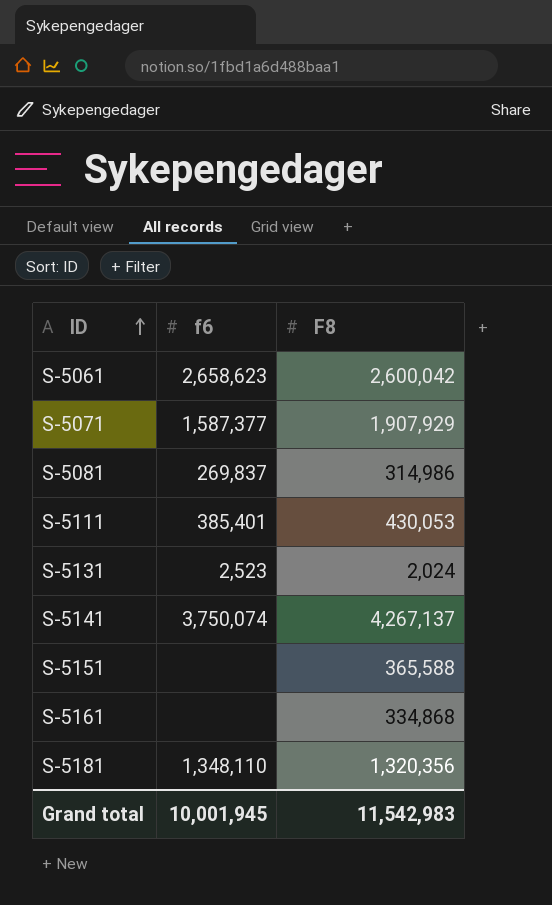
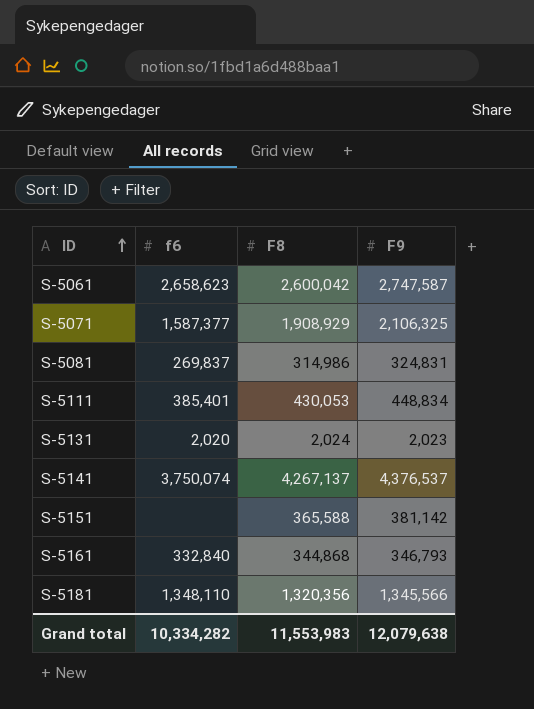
column F9 | position: none -> 4
S-5071 | F8: 1,907,929 -> 1,908,929
S-5131 | f6: 2,523 -> 2,020
S-5161 | f6: none -> 332,840
S-5161 | F8: 334,868 -> 344,868
Grand total | f6: 10,001,945 -> 10,334,282
Grand total | F8: 11,542,983 -> 11,553,983

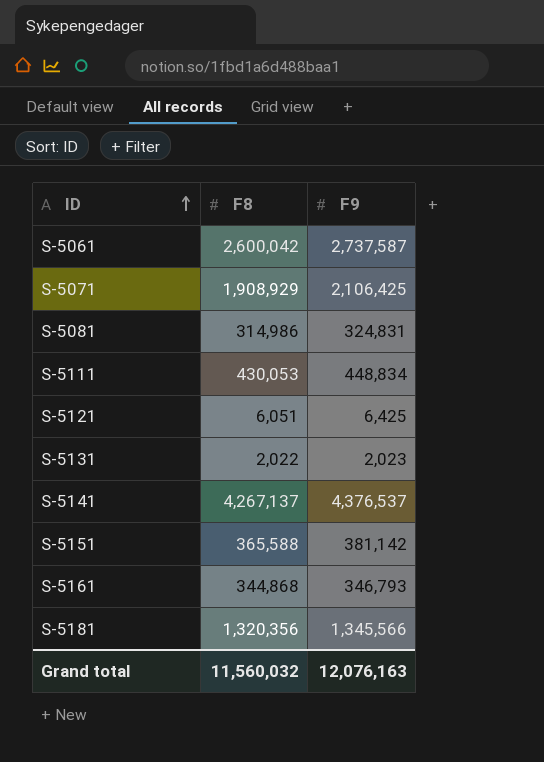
column f6 | position: 2 -> none
S-5061 | F9: 2,747,587 -> 2,737,587
S-5071 | F9: 2,106,325 -> 2,106,425
row S-5121: none -> 6,051 | 6,425
S-5131 | F8: 2,024 -> 2,022
Grand total | F8: 11,553,983 -> 11,560,032
Grand total | F9: 12,079,638 -> 12,076,163

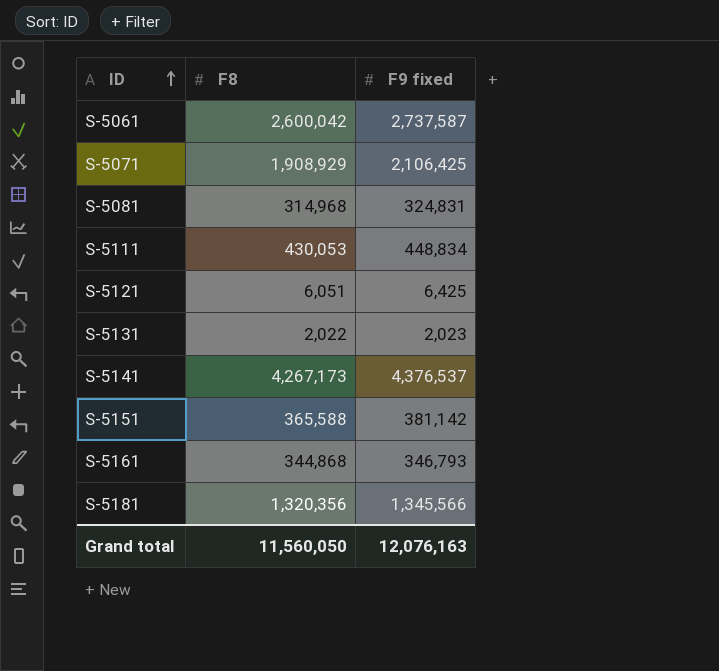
column name: F9 -> F9 fixed
S-5081 | F8: 314,986 -> 314,968
S-5141 | F8: 4,267,137 -> 4,267,173
Grand total | F8: 11,560,032 -> 11,560,050

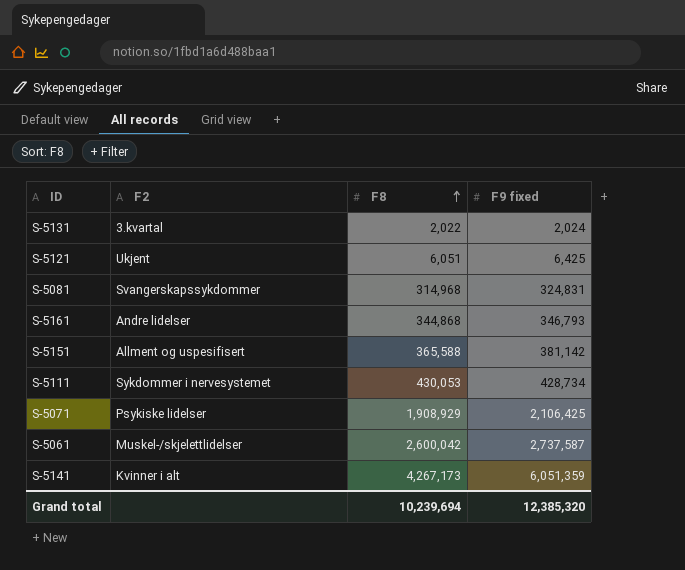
row order: ID ascending -> F8 ascending
column F2 | position: none -> 2
row S-5181: 1,320,356 | 1,345,566 -> none
S-5131 | F9 fixed: 2,023 -> 2,024
S-5111 | F9 fixed: 448,834 -> 428,734
S-5141 | F9 fixed: 4,376,537 -> 6,051,359
Grand total | F8: 11,560,050 -> 10,239,694
Grand total | F9 fixed: 12,076,163 -> 12,385,320

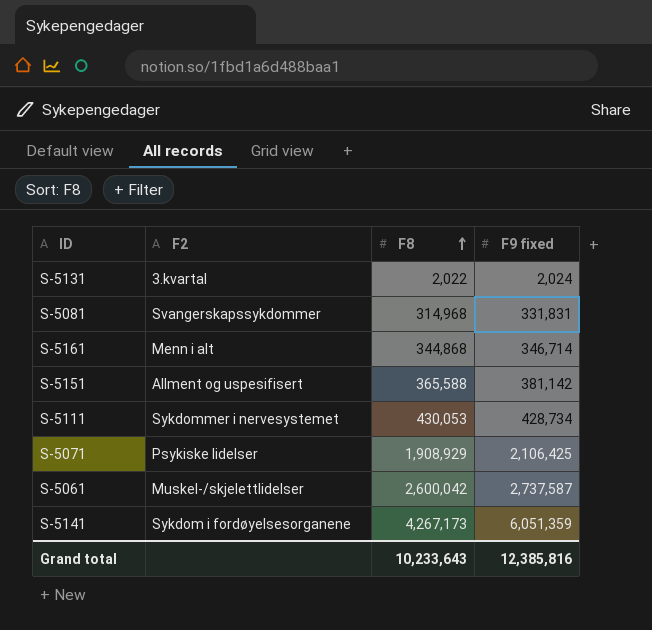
row S-5121: Ukjent | 6,051 | 6,425 -> none
S-5081 | F9 fixed: 324,831 -> 331,831
S-5161 | F2: Andre lidelser -> Menn i alt
S-5161 | F9 fixed: 346,793 -> 346,714
S-5141 | F2: Kvinner i alt -> Sykdom i fordøyelsesorganene
Grand total | F8: 10,239,694 -> 10,233,643
Grand total | F9 fixed: 12,385,320 -> 12,385,816

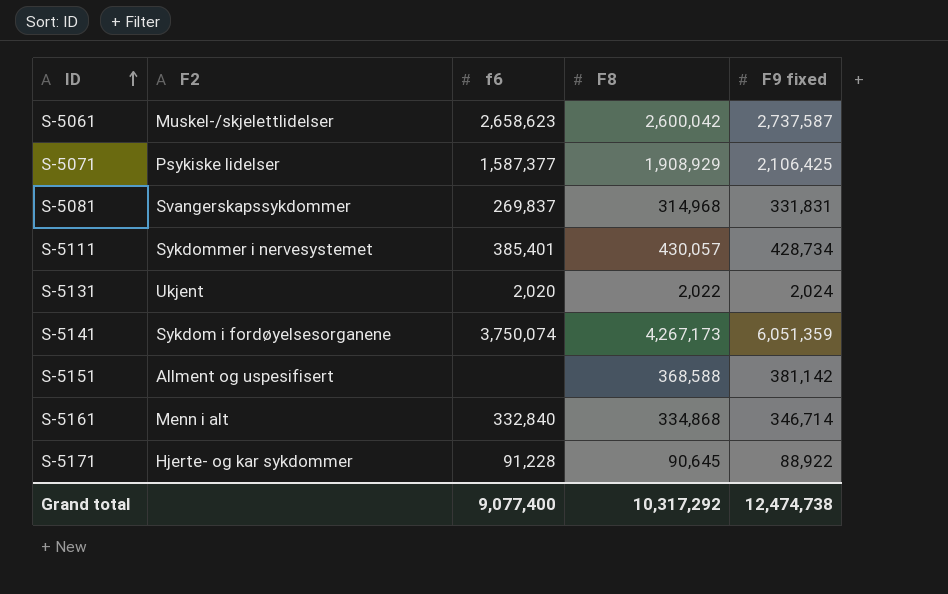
row order: F8 ascending -> ID ascending
column f6 | position: none -> 3
S-5111 | F8: 430,053 -> 430,057
S-5131 | F2: 3.kvartal -> Ukjent
S-5151 | F8: 365,588 -> 368,588
S-5161 | F8: 344,868 -> 334,868
row S-5171: none -> Hjerte- og kar sykdommer | 91,228 | 90,645 | 88,922
Grand total | F8: 10,233,643 -> 10,317,292
Grand total | F9 fixed: 12,385,816 -> 12,474,738

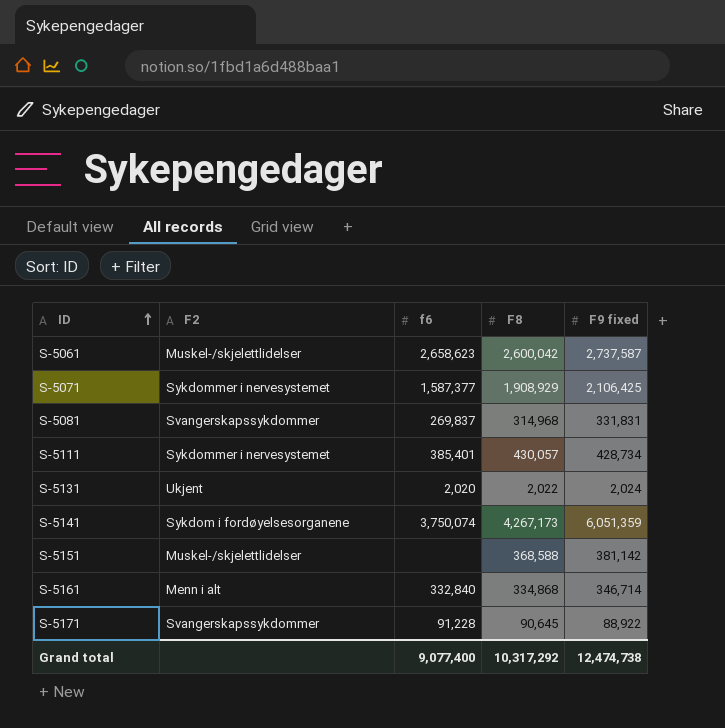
S-5071 | F2: Psykiske lidelser -> Sykdommer i nervesystemet
S-5151 | F2: Allment og uspesifisert -> Muskel-/skjelettlidelser
S-5171 | F2: Hjerte- og kar sykdommer -> Svangerskapssykdommer

